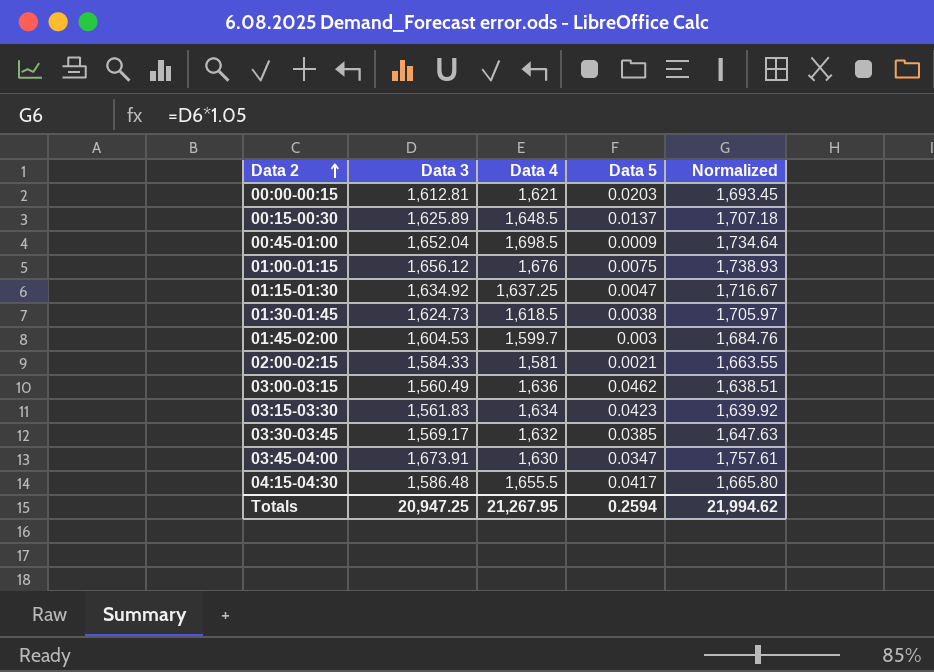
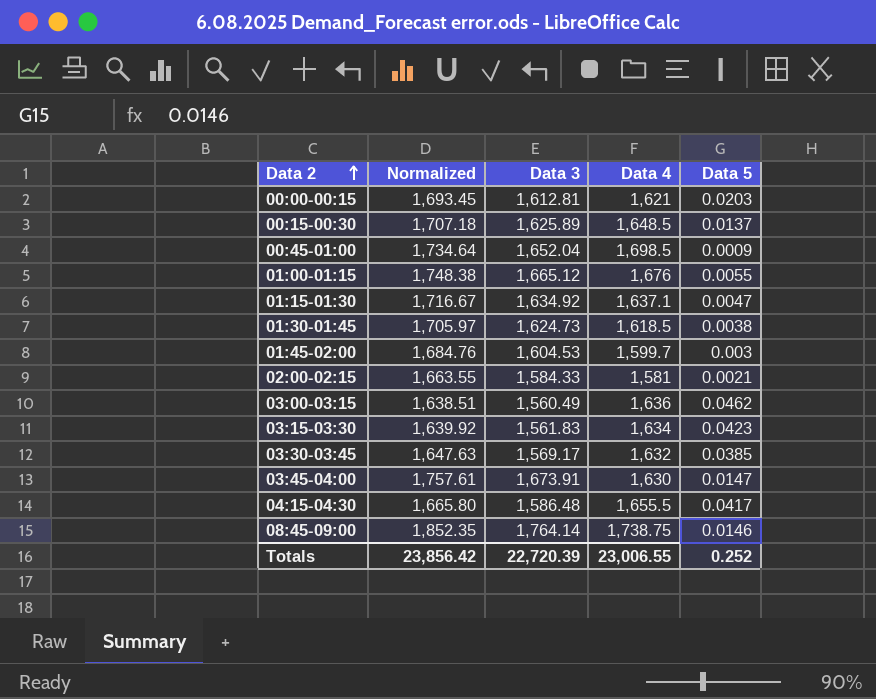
column Normalized | position: 5 -> 2
01:00-01:15 | Normalized: 1,738.93 -> 1,748.38
01:00-01:15 | Data 3: 1,656.12 -> 1,665.12
01:00-01:15 | Data 5: 0.0075 -> 0.0055
01:15-01:30 | Data 4: 1,637.25 -> 1,637.1
03:45-04:00 | Data 5: 0.0347 -> 0.0147
row 08:45-09:00: none -> 1,852.35 | 1,764.14 | 1,738.75 | 0.0146
Totals | Normalized: 21,994.62 -> 23,856.42
Totals | Data 3: 20,947.25 -> 22,720.39
Totals | Data 4: 21,267.95 -> 23,006.55
Totals | Data 5: 0.2594 -> 0.252

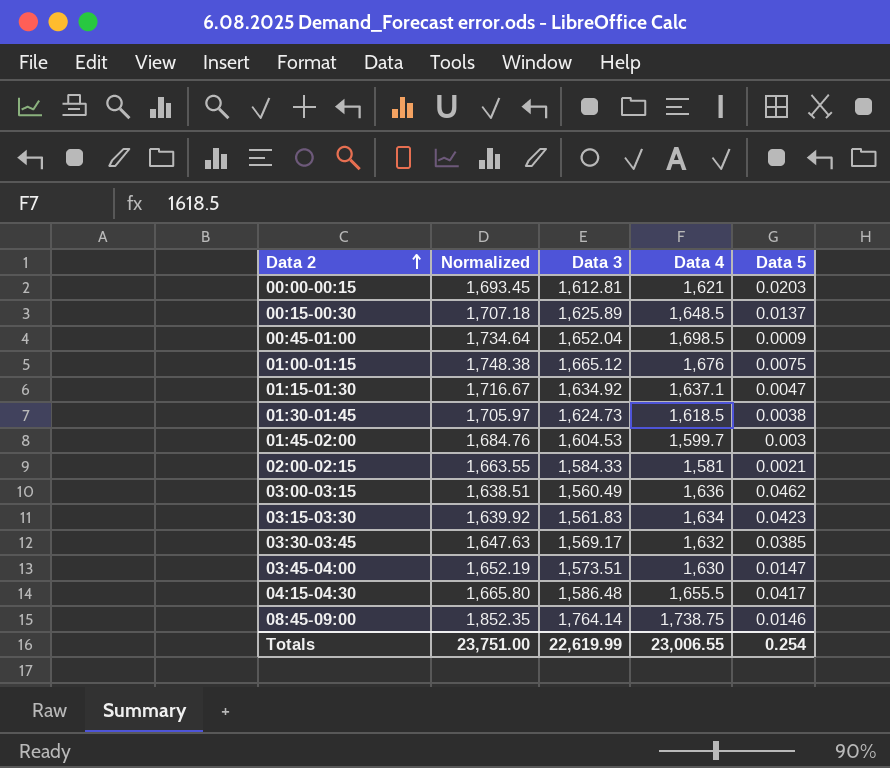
01:00-01:15 | Data 5: 0.0055 -> 0.0075
03:45-04:00 | Normalized: 1,757.61 -> 1,652.19
03:45-04:00 | Data 3: 1,673.91 -> 1,573.51
Totals | Normalized: 23,856.42 -> 23,751.00
Totals | Data 3: 22,720.39 -> 22,619.99
Totals | Data 5: 0.252 -> 0.254

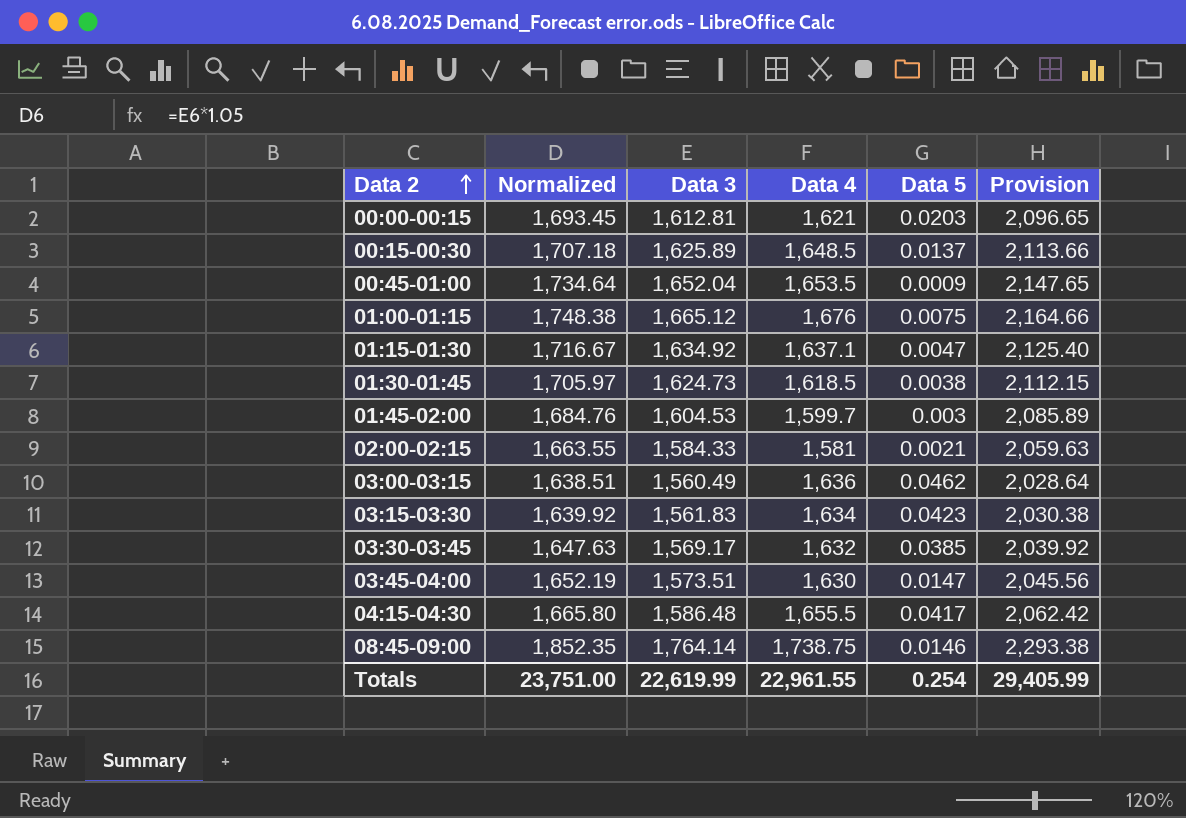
column Provision | formula: none -> [Data 3] * 1.3
00:45-01:00 | Data 4: 1,698.5 -> 1,653.5
Totals | Data 4: 23,006.55 -> 22,961.55

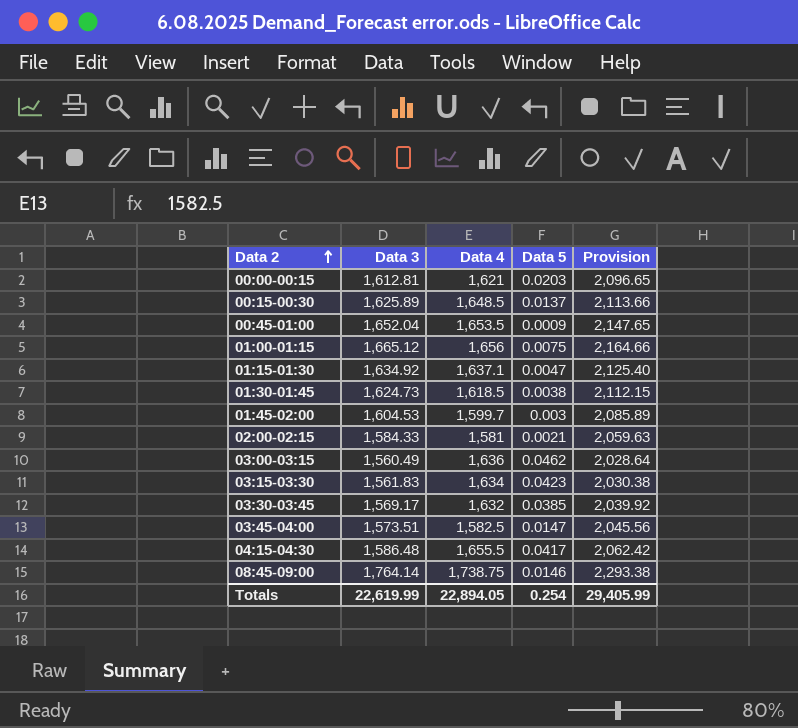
column Normalized | formula: [Data 3] * 1.05 -> none
01:00-01:15 | Data 4: 1,676 -> 1,656
03:45-04:00 | Data 4: 1,630 -> 1,582.5
Totals | Data 4: 22,961.55 -> 22,894.05

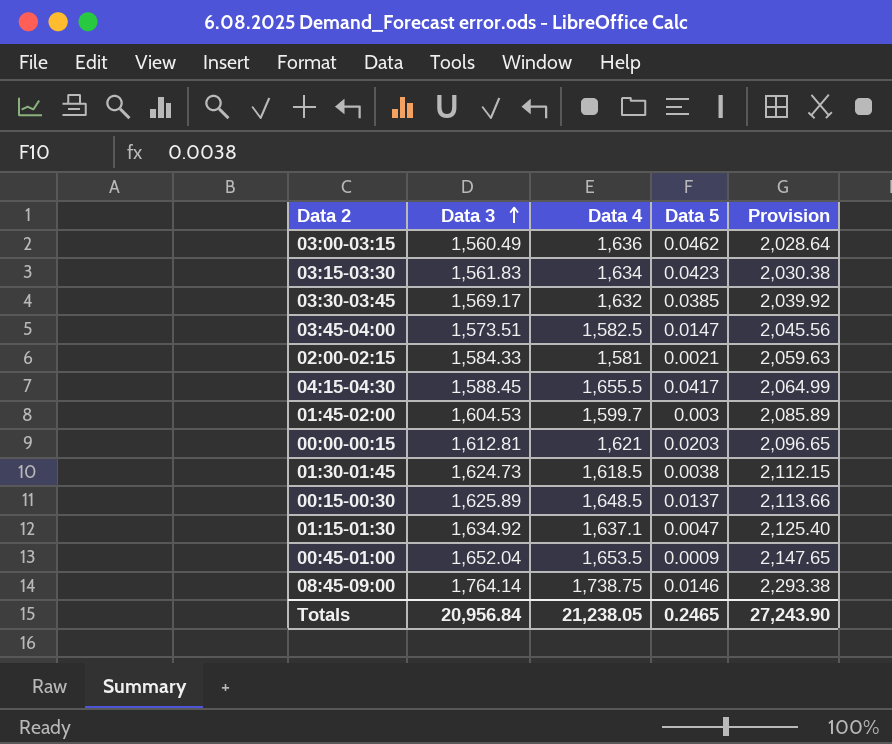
row order: Data 2 ascending -> Data 3 ascending
row 01:00-01:15: 1,665.12 | 1,656 | 0.0075 | 2,164.66 -> none
04:15-04:30 | Data 3: 1,586.48 -> 1,588.45
04:15-04:30 | Provision: 2,062.42 -> 2,064.99
Totals | Data 3: 22,619.99 -> 20,956.84
Totals | Data 4: 22,894.05 -> 21,238.05
Totals | Data 5: 0.254 -> 0.2465
Totals | Provision: 29,405.99 -> 27,243.90

